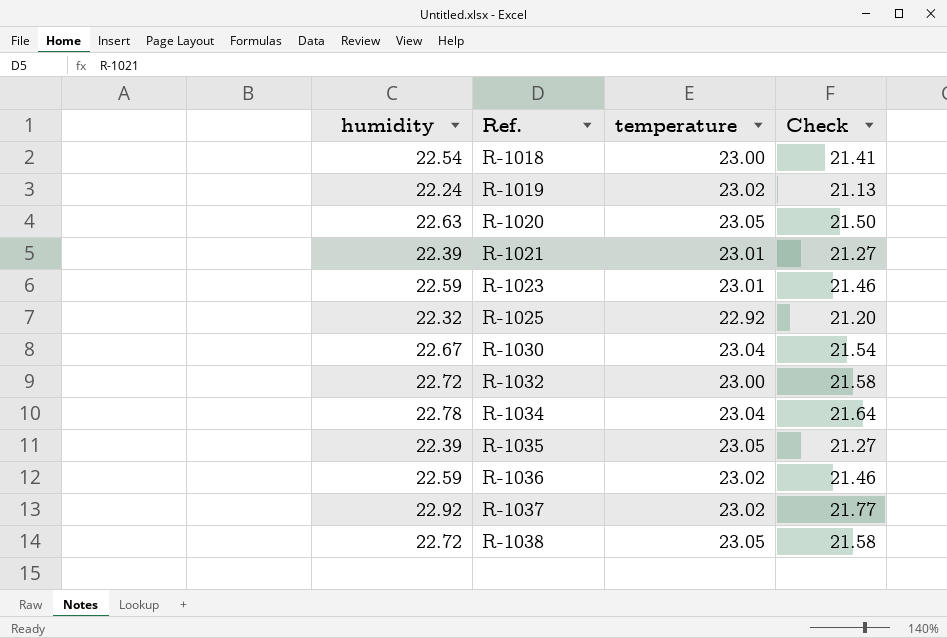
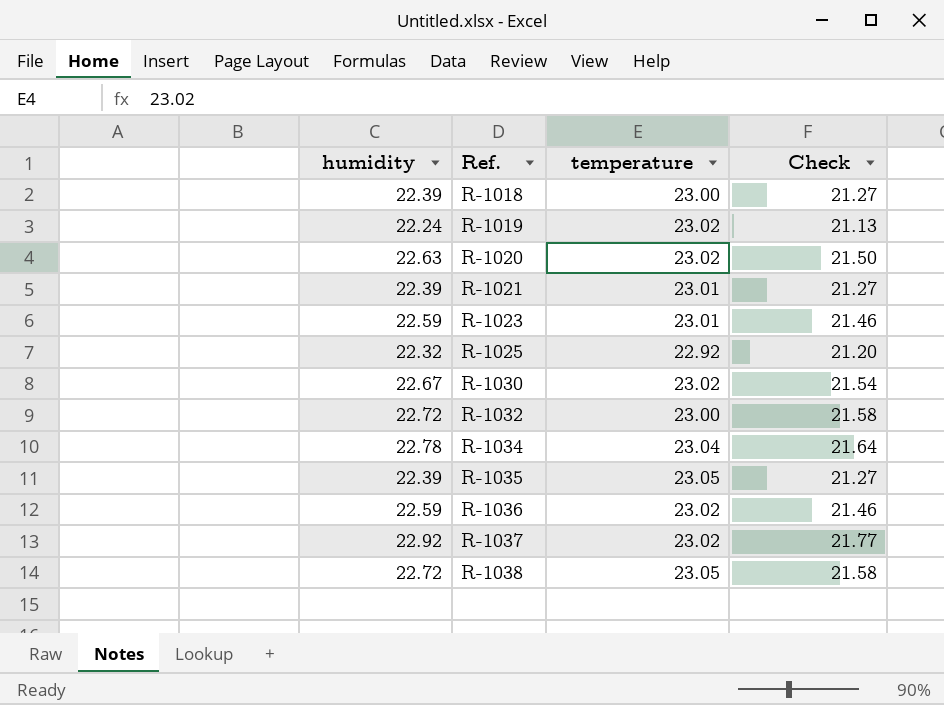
R-1018 | humidity: 22.54 -> 22.39
R-1018 | Check: 21.41 -> 21.27
R-1020 | temperature: 23.05 -> 23.02
R-1030 | temperature: 23.04 -> 23.02

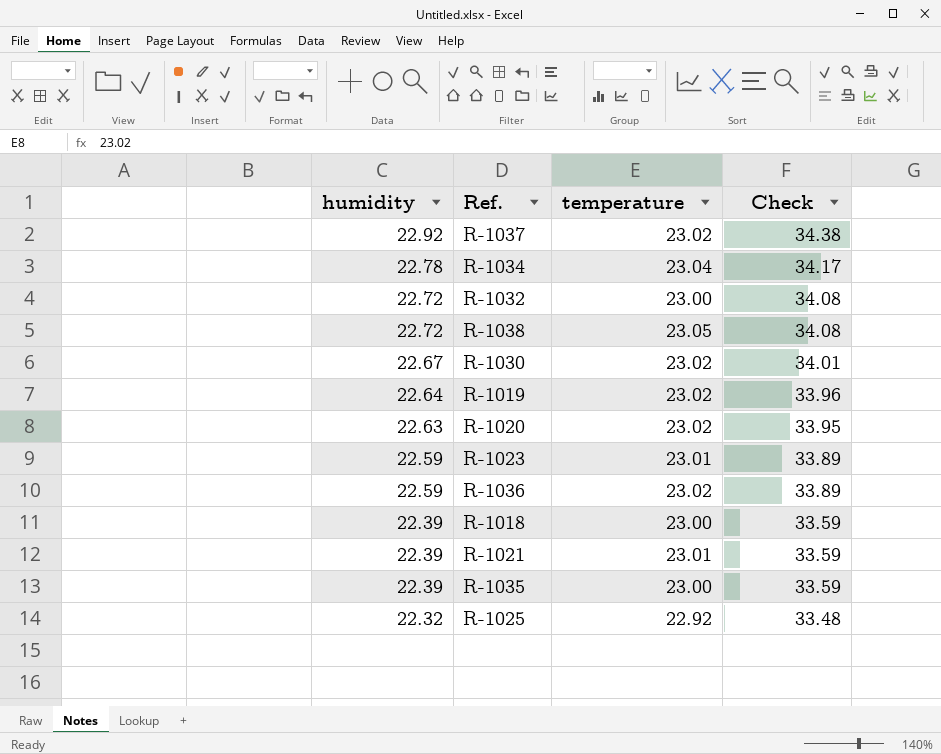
row order: Ref. ascending -> humidity descending
column Check | formula: [humidity] * 0.95 -> [humidity] * 1.5
R-1019 | humidity: 22.24 -> 22.64
R-1035 | temperature: 23.05 -> 23.00

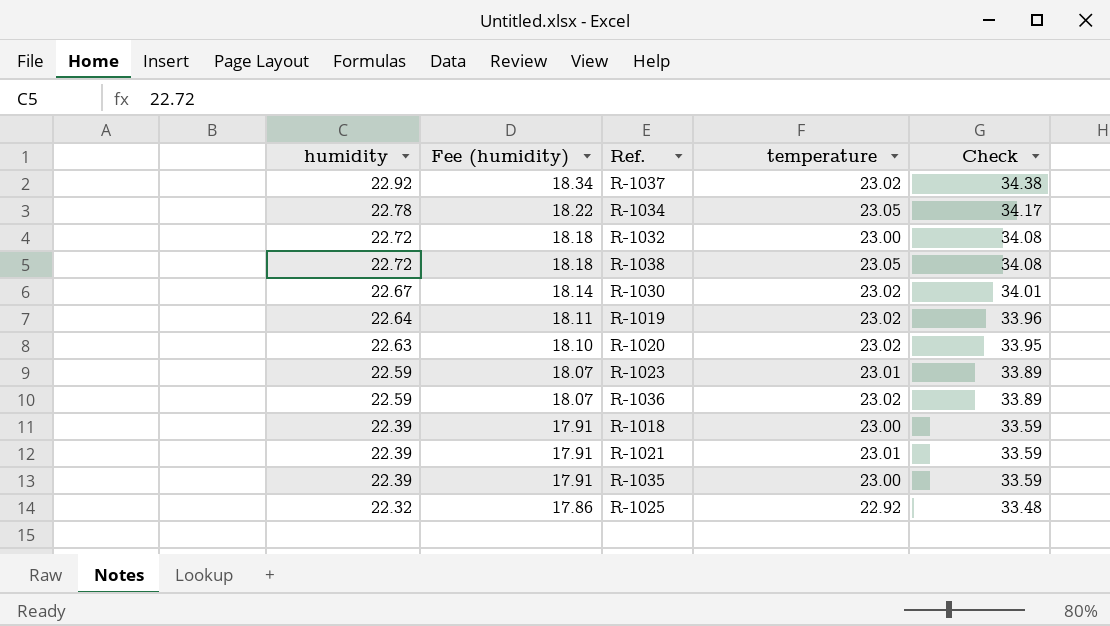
column Fee (humidity) | formula: none -> [humidity] * 0.8
R-1034 | temperature: 23.04 -> 23.05

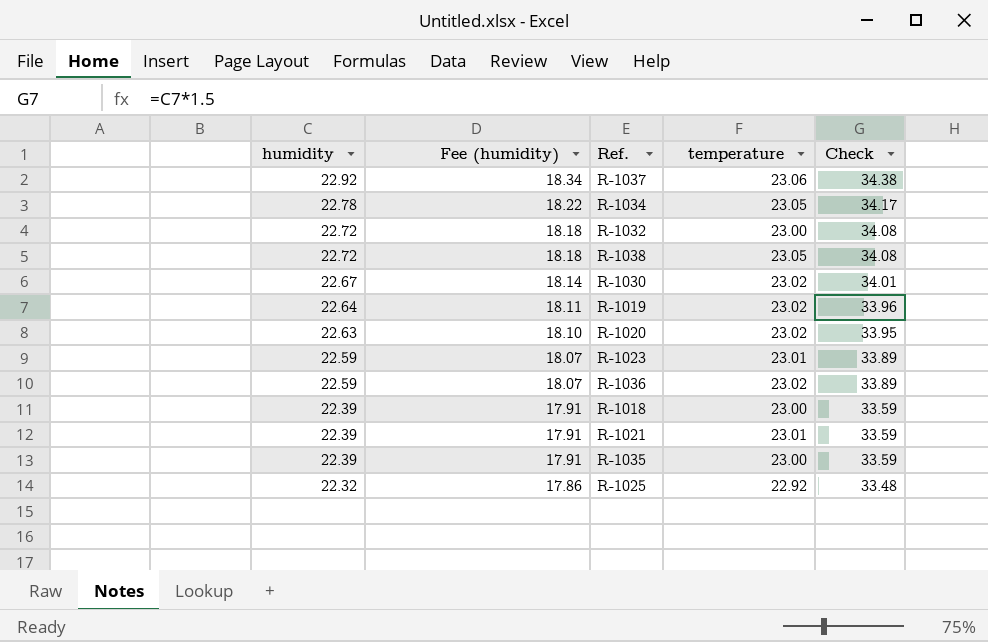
R-1037 | temperature: 23.02 -> 23.06

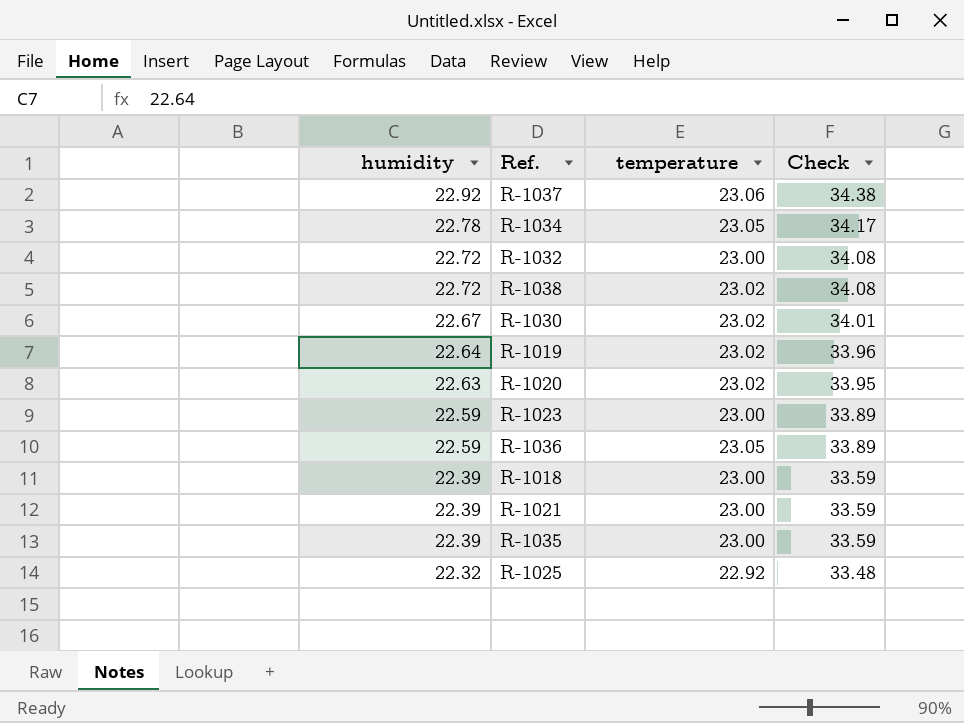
column Fee (humidity) | formula: [humidity] * 0.8 -> none
R-1038 | temperature: 23.05 -> 23.02
R-1023 | temperature: 23.01 -> 23.00
R-1036 | temperature: 23.02 -> 23.05
R-1021 | temperature: 23.01 -> 23.00

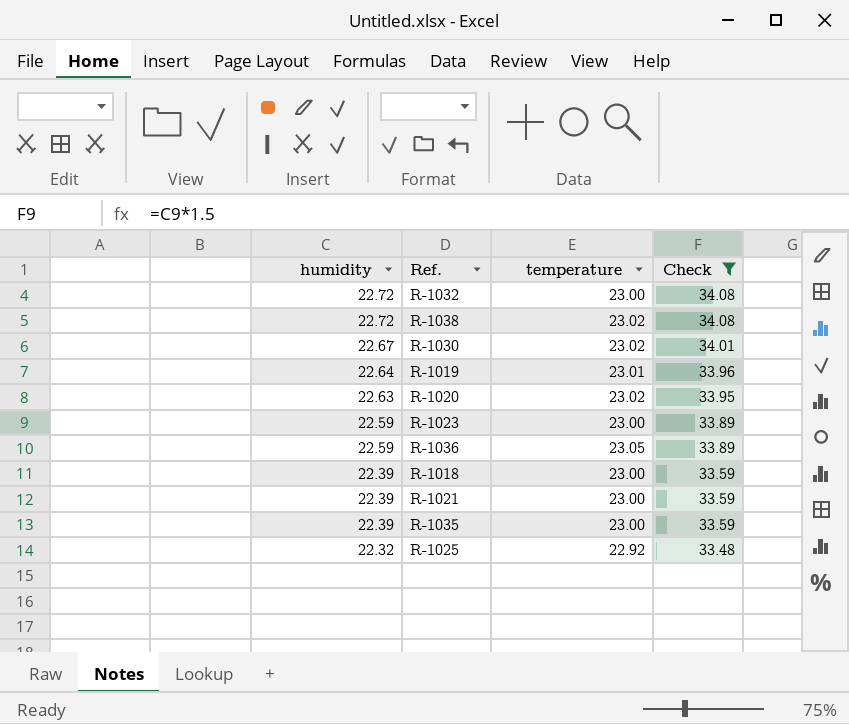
filter: none -> Check <= 34.08
R-1019 | temperature: 23.02 -> 23.01

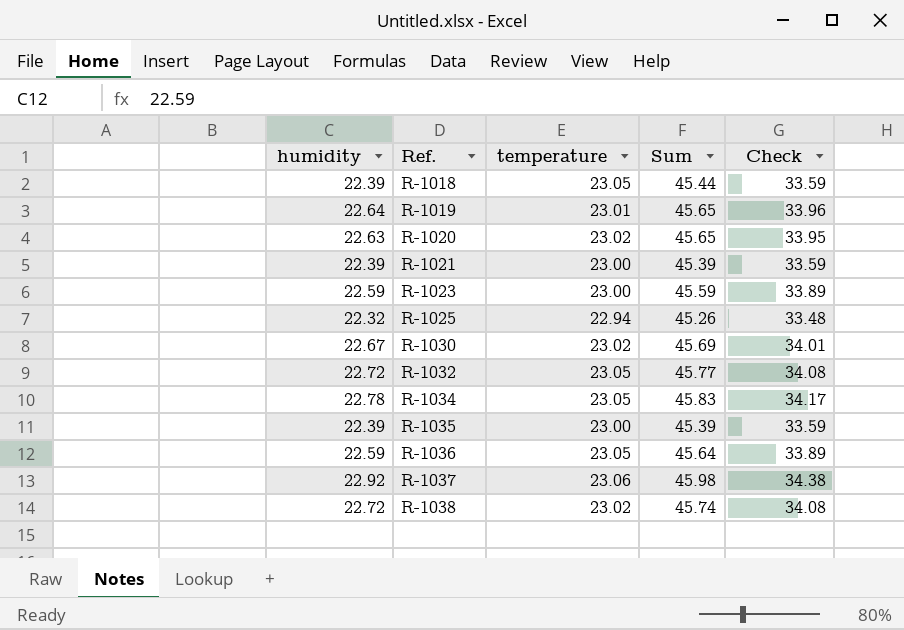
filter: Check <= 34.08 -> none
row order: humidity descending -> Ref. ascending
column Sum | formula: none -> [humidity] + [temperature]
R-1018 | temperature: 23.00 -> 23.05
R-1025 | temperature: 22.92 -> 22.94
R-1032 | temperature: 23.00 -> 23.05

